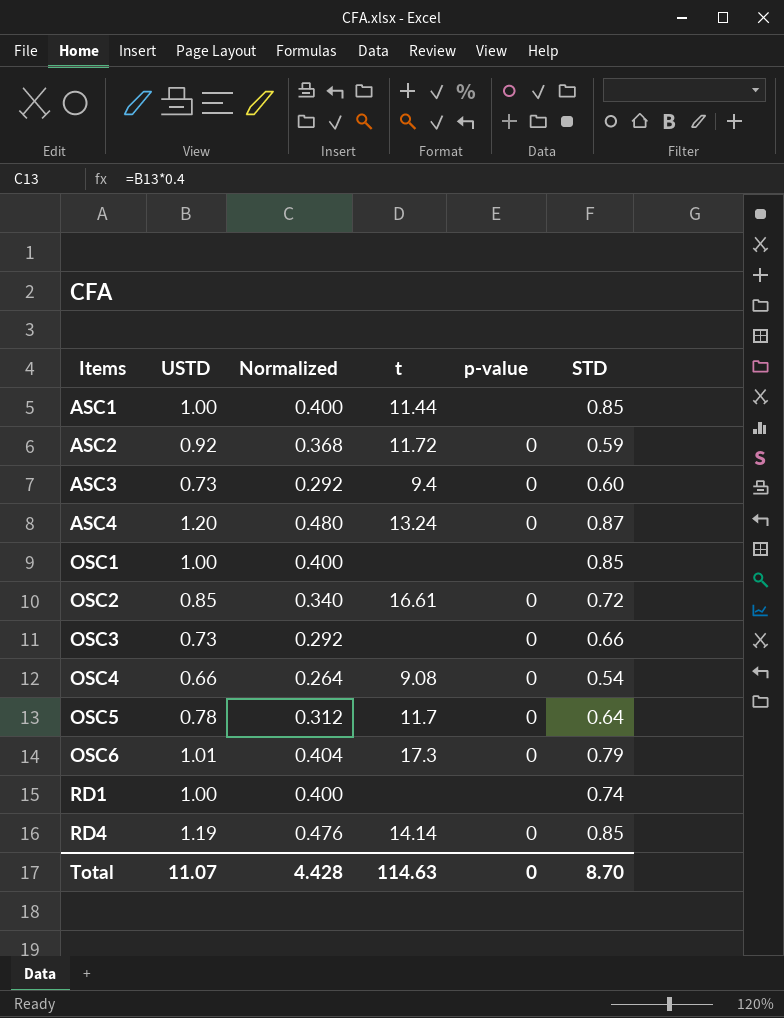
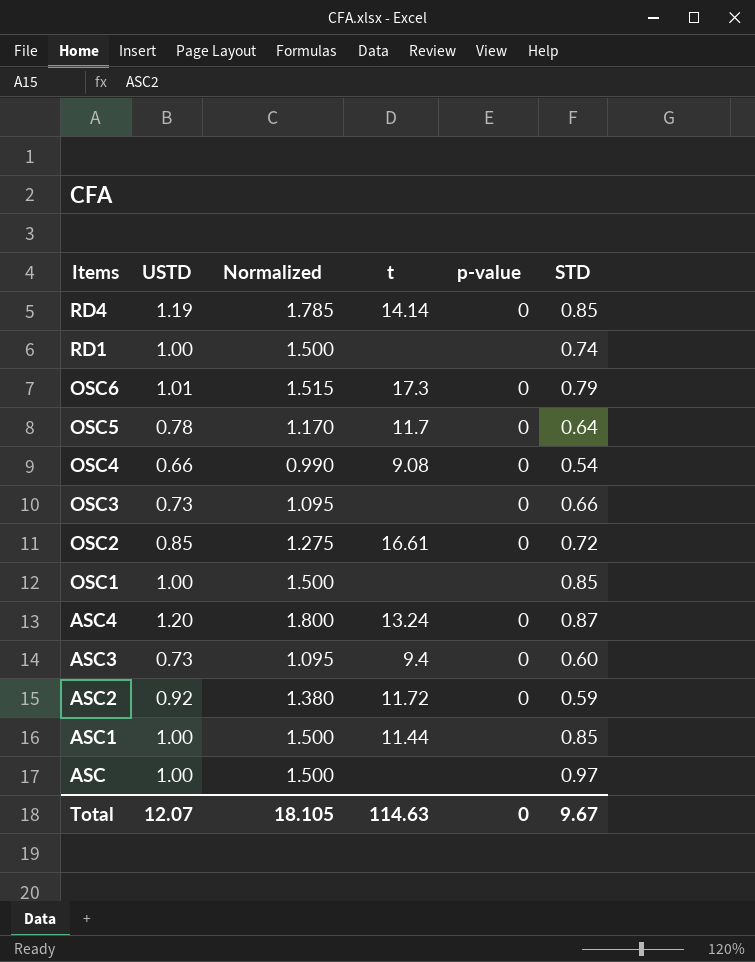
row order: Items ascending -> Items descending
column Normalized | formula: [USTD] * 0.4 -> [USTD] * 1.5
row ASC: none -> 1.00 | 1.500 | none | none | 0.97
Total | USTD: 11.07 -> 12.07
Total | Normalized: 4.428 -> 18.105
Total | STD: 8.70 -> 9.67

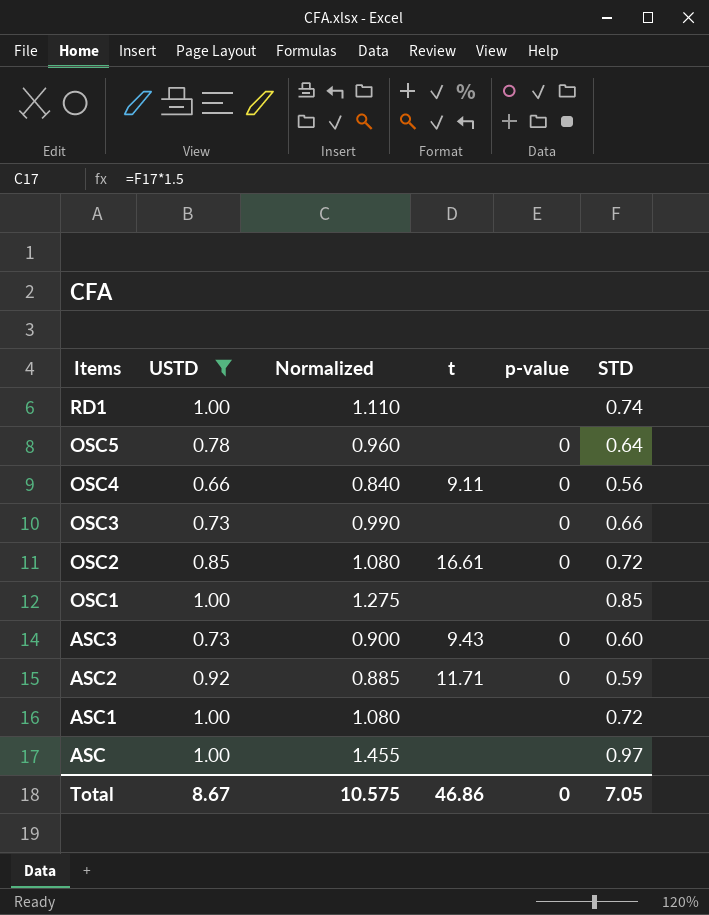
filter: none -> USTD <= 1.00
column Normalized | formula: [USTD] * 1.5 -> [STD] * 1.5
OSC5 | t: 11.7 -> none
OSC4 | t: 9.08 -> 9.11
OSC4 | STD: 0.54 -> 0.56
ASC3 | t: 9.4 -> 9.43
ASC2 | t: 11.72 -> 11.71
ASC1 | t: 11.44 -> none
ASC1 | STD: 0.85 -> 0.72
Total | USTD: 12.07 -> 8.67
Total | Normalized: 18.105 -> 10.575
Total | t: 114.63 -> 46.86
Total | STD: 9.67 -> 7.05

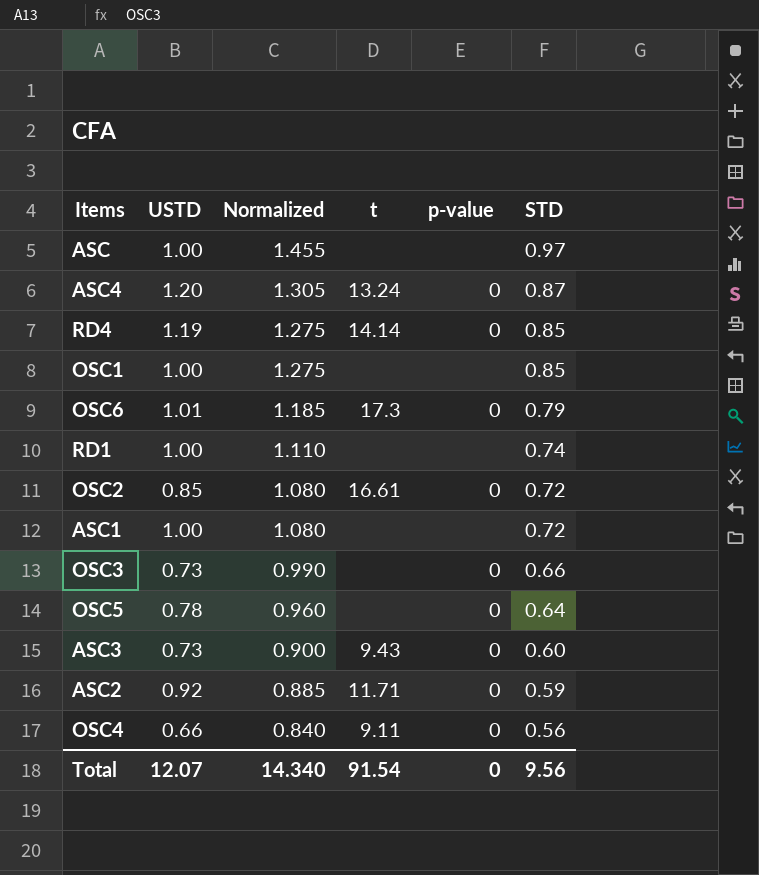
filter: USTD <= 1.00 -> none
row order: Items descending -> Normalized descending
Total | USTD: 8.67 -> 12.07
Total | Normalized: 10.575 -> 14.340
Total | t: 46.86 -> 91.54
Total | STD: 7.05 -> 9.56

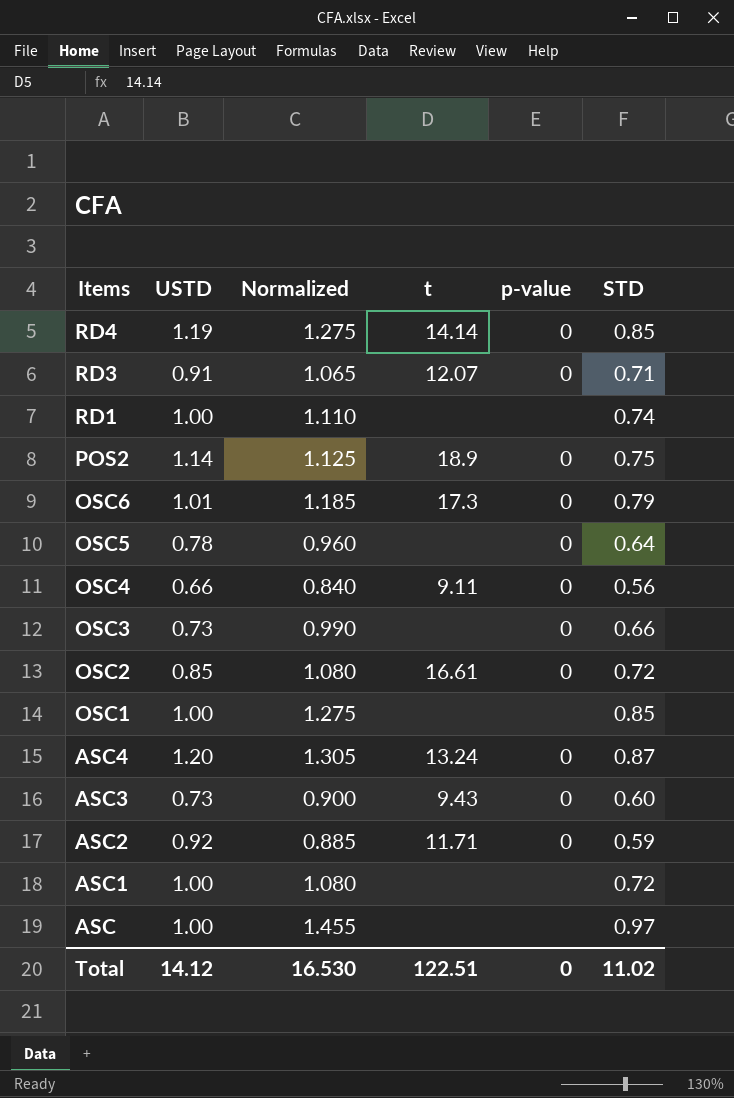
row order: Normalized descending -> Items descending
row RD3: none -> 0.91 | 1.065 | 12.07 | 0 | 0.71
row POS2: none -> 1.14 | 1.125 | 18.9 | 0 | 0.75
Total | USTD: 12.07 -> 14.12
Total | Normalized: 14.340 -> 16.530
Total | t: 91.54 -> 122.51
Total | STD: 9.56 -> 11.02

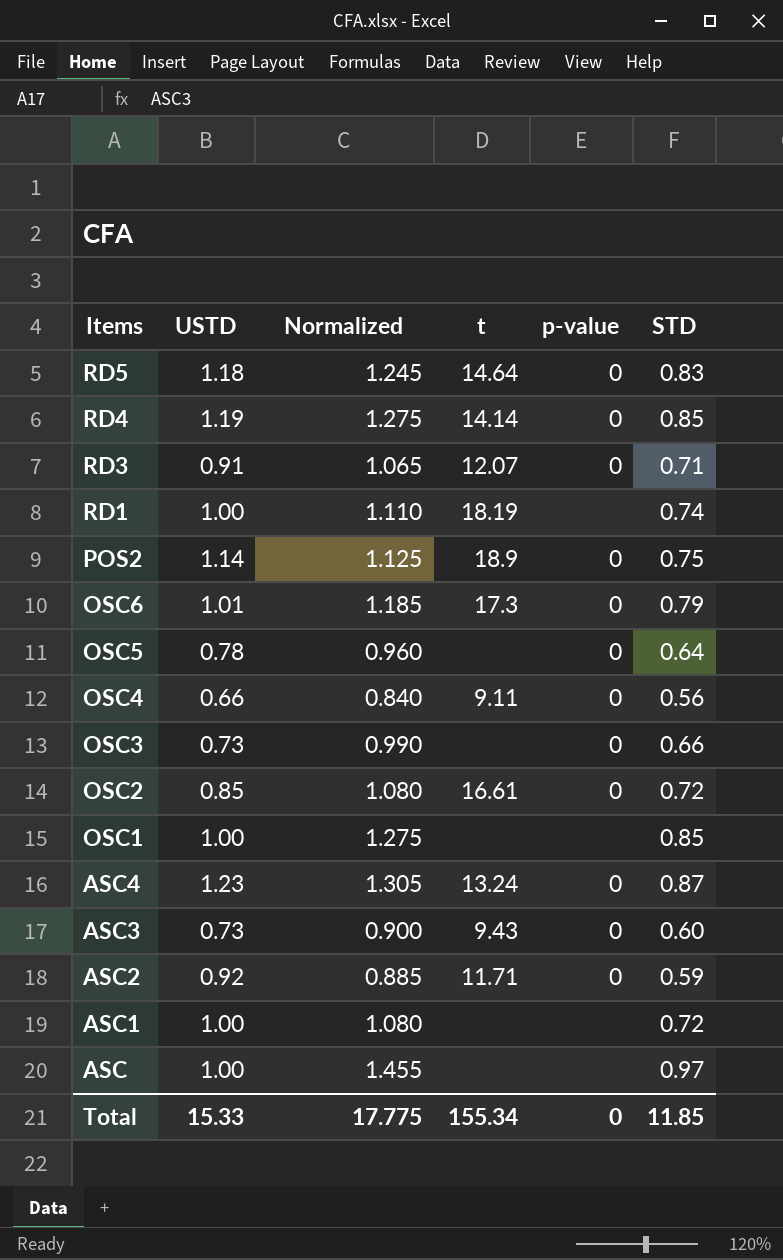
row RD5: none -> 1.18 | 1.245 | 14.64 | 0 | 0.83
RD1 | t: none -> 18.19
ASC4 | USTD: 1.20 -> 1.23
Total | USTD: 14.12 -> 15.33
Total | Normalized: 16.530 -> 17.775
Total | t: 122.51 -> 155.34
Total | STD: 11.02 -> 11.85

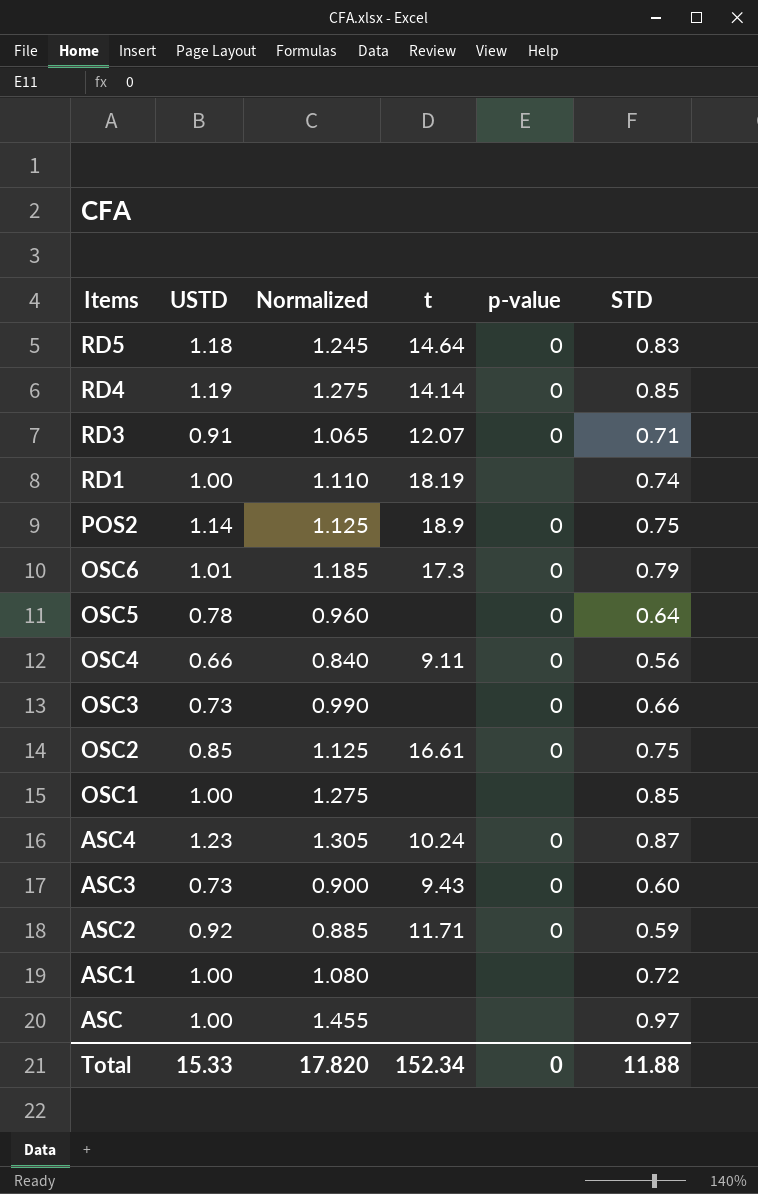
OSC2 | Normalized: 1.080 -> 1.125
OSC2 | STD: 0.72 -> 0.75
ASC4 | t: 13.24 -> 10.24
Total | Normalized: 17.775 -> 17.820
Total | t: 155.34 -> 152.34
Total | STD: 11.85 -> 11.88

